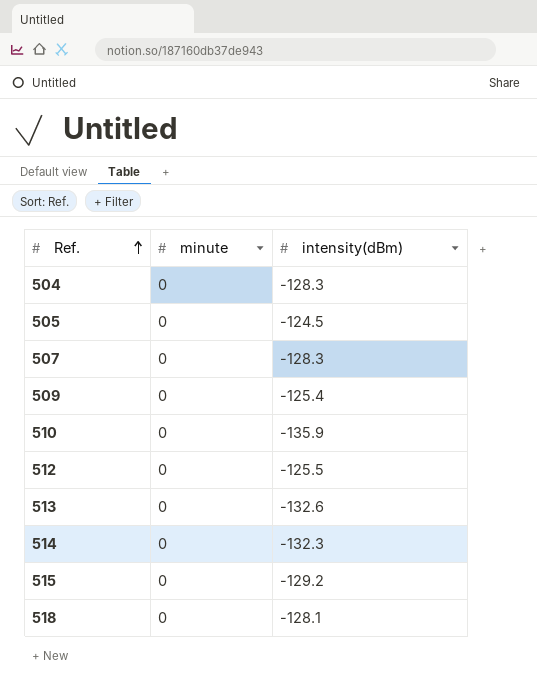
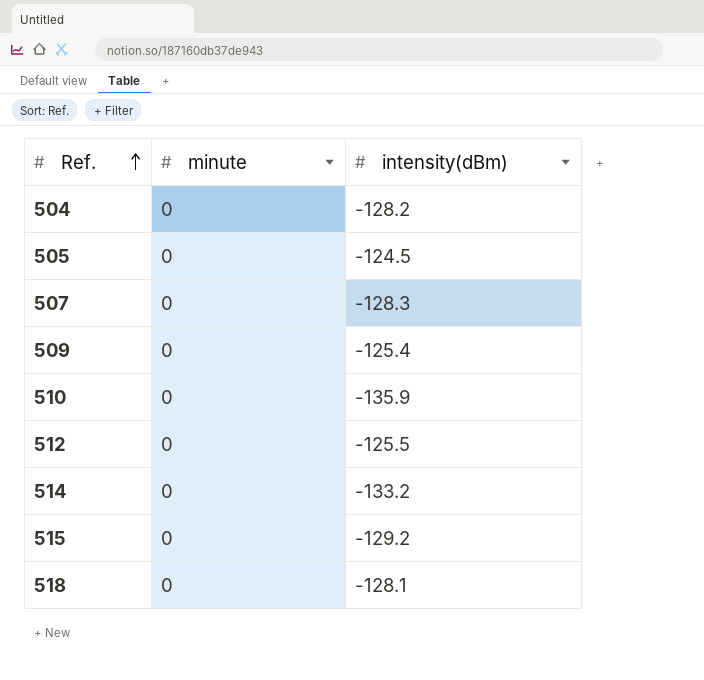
row 513: 0 | -132.6 -> none
504 | intensity(dBm): -128.3 -> -128.2
514 | intensity(dBm): -132.3 -> -133.2

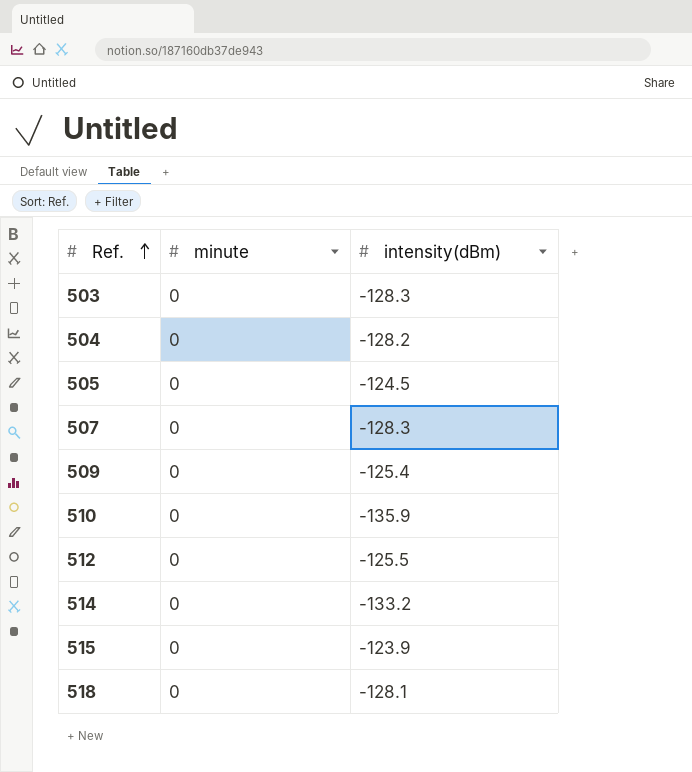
row 503: none -> 0 | -128.3
515 | intensity(dBm): -129.2 -> -123.9

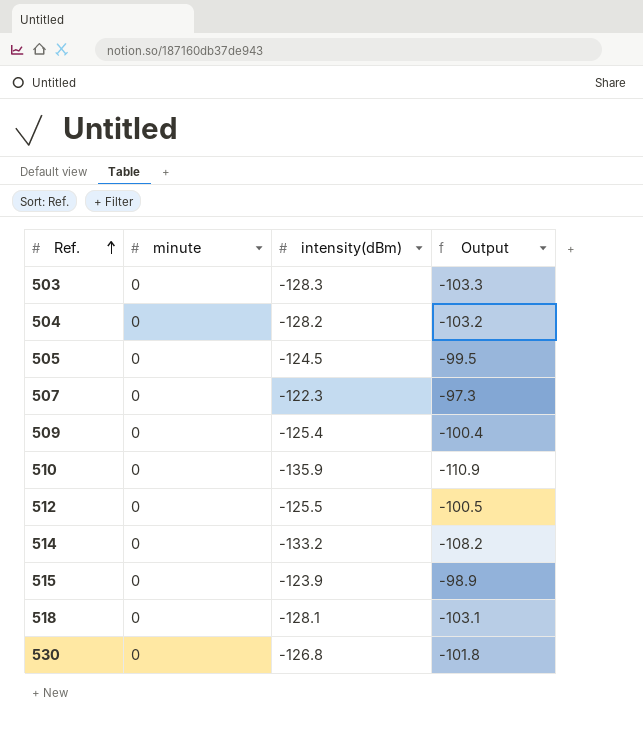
column Output | formula: none -> [intensity(dBm)] + 25
507 | intensity(dBm): -128.3 -> -122.3
row 530: none -> 0 | -126.8 | -101.8

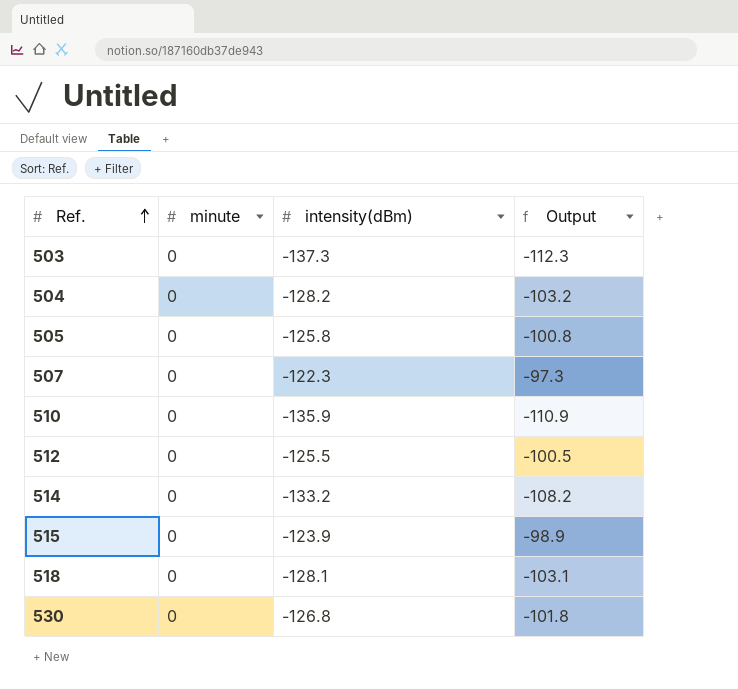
row 509: 0 | -125.4 | -100.4 -> none
503 | intensity(dBm): -128.3 -> -137.3
503 | Output: -103.3 -> -112.3
505 | intensity(dBm): -124.5 -> -125.8
505 | Output: -99.5 -> -100.8

